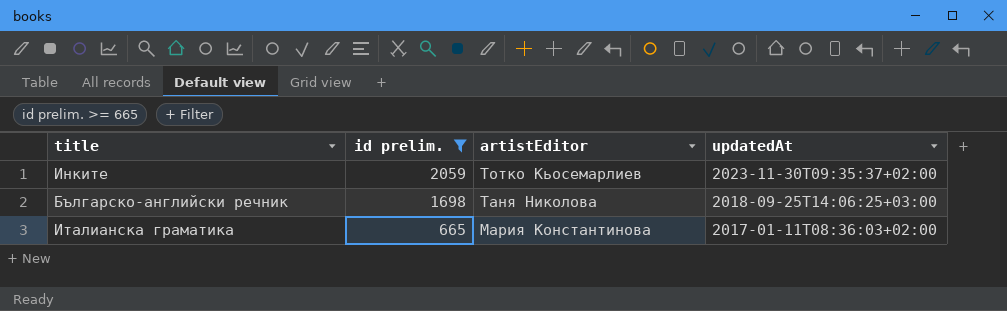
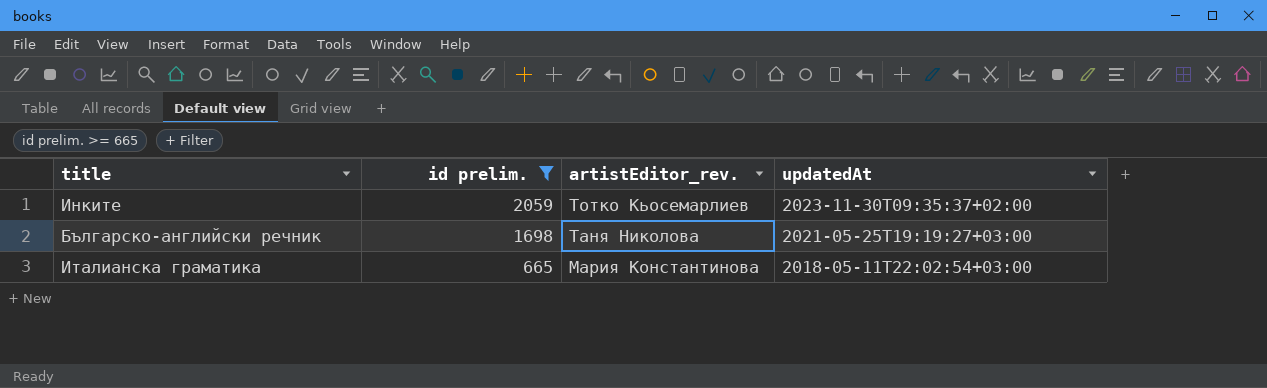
column name: artistEditor -> artistEditor_rev.
Българско-английски речник | updatedAt: 2018-09-25T14:06:25+03:00 -> 2021-05-25T19:19:27+03:00
Италианска граматика | updatedAt: 2017-01-11T08:36:03+02:00 -> 2018-05-11T22:02:54+03:00

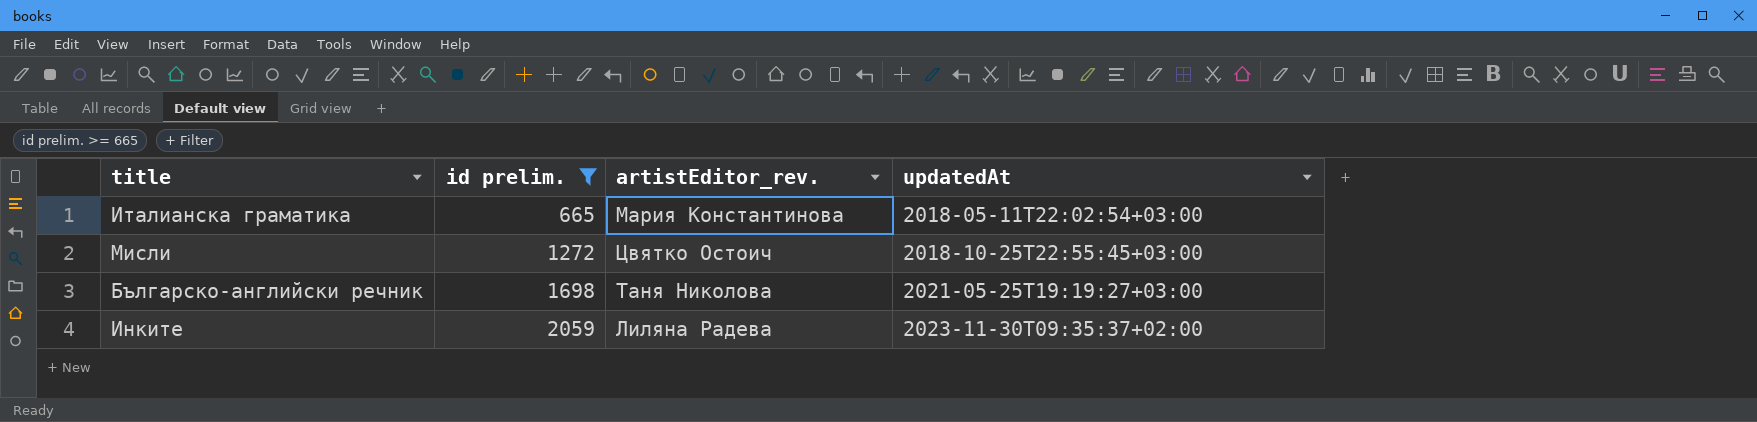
row order: id prelim. descending -> id prelim. ascending
row Мисли: none -> 1272 | Цвятко Остоич | 2018-10-25T22:55:45+03:00
Инките | artistEditor_rev.: Тотко Кьосемарлиев -> Лиляна Радева

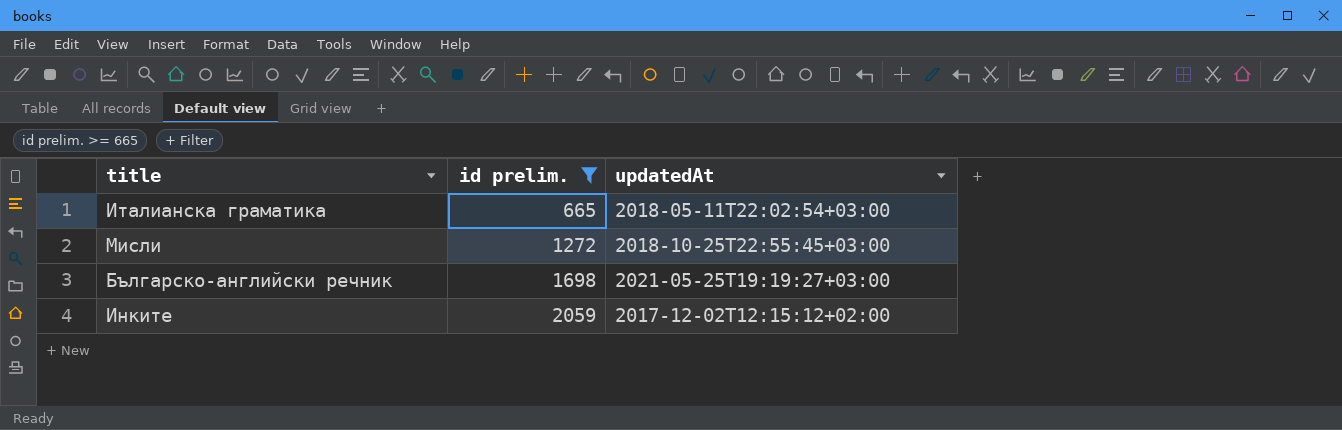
column artistEditor_rev. | position: 3 -> none
Инките | updatedAt: 2023-11-30T09:35:37+02:00 -> 2017-12-02T12:15:12+02:00

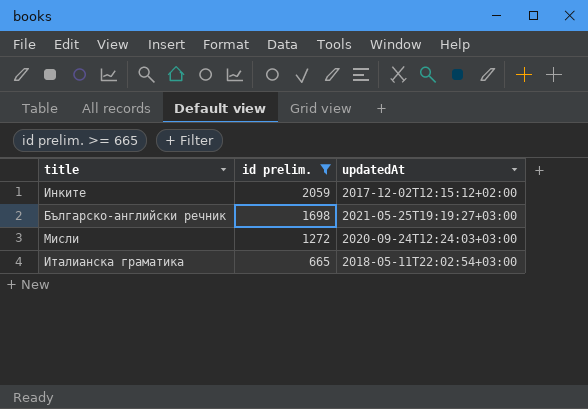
row order: id prelim. ascending -> id prelim. descending
Мисли | updatedAt: 2018-10-25T22:55:45+03:00 -> 2020-09-24T12:24:03+03:00

